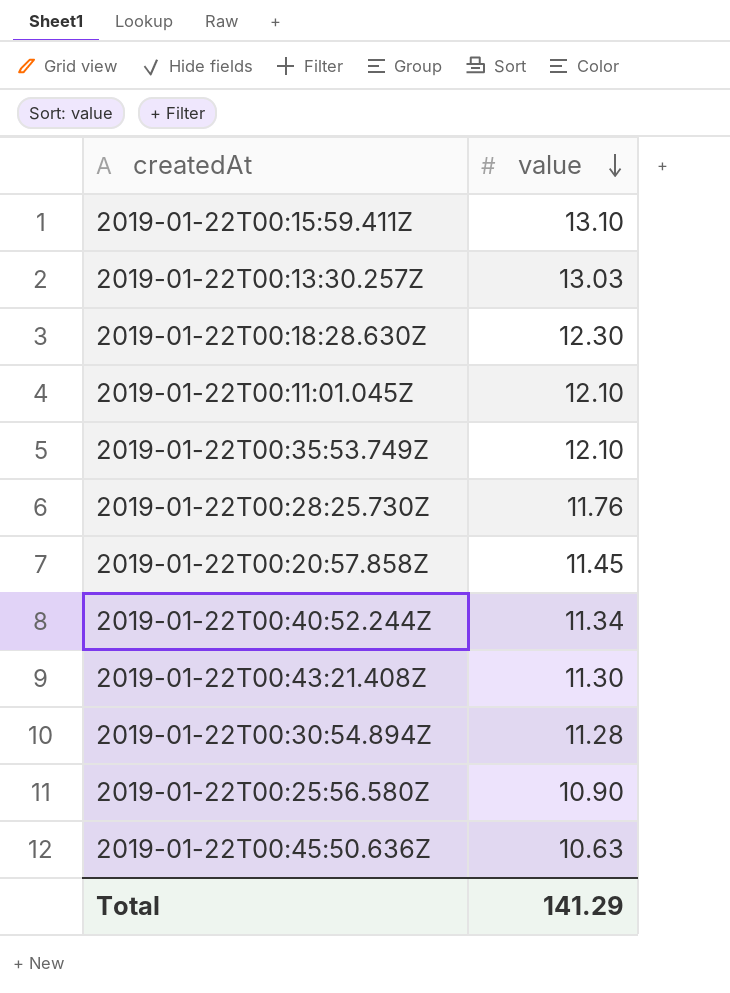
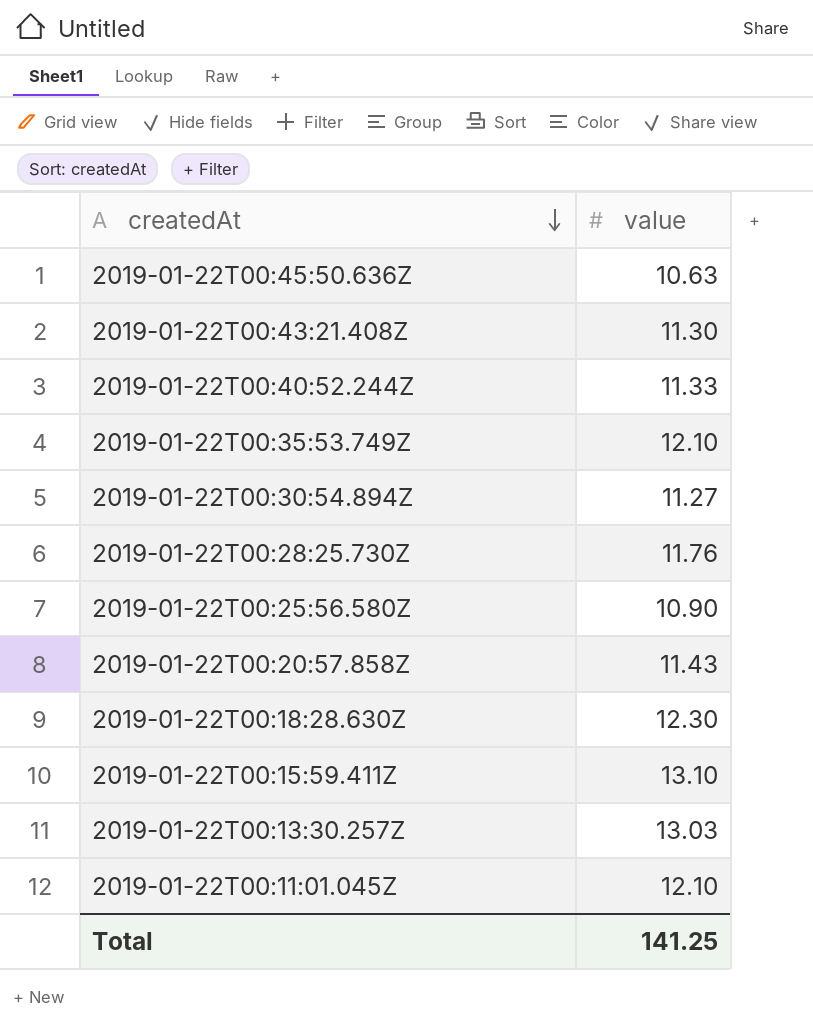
row order: value descending -> createdAt descending
2019-01-22T00:40:52.244Z | value: 11.34 -> 11.33
2019-01-22T00:30:54.894Z | value: 11.28 -> 11.27
2019-01-22T00:20:57.858Z | value: 11.45 -> 11.43
Total | value: 141.29 -> 141.25

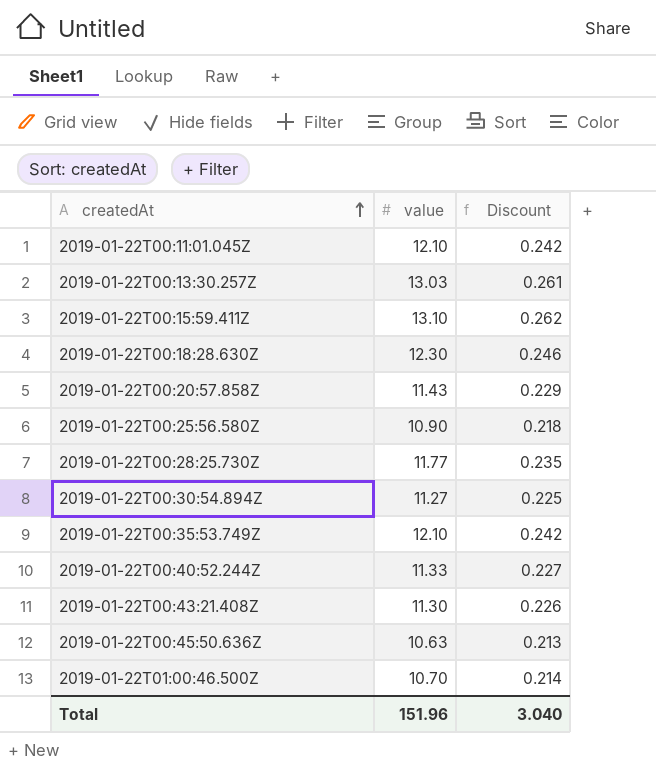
row order: createdAt descending -> createdAt ascending
column Discount | formula: none -> [value] * 0.02
2019-01-22T00:28:25.730Z | value: 11.76 -> 11.77
row 2019-01-22T01:00:46.500Z: none -> 10.70 | 0.214
Total | value: 141.25 -> 151.96

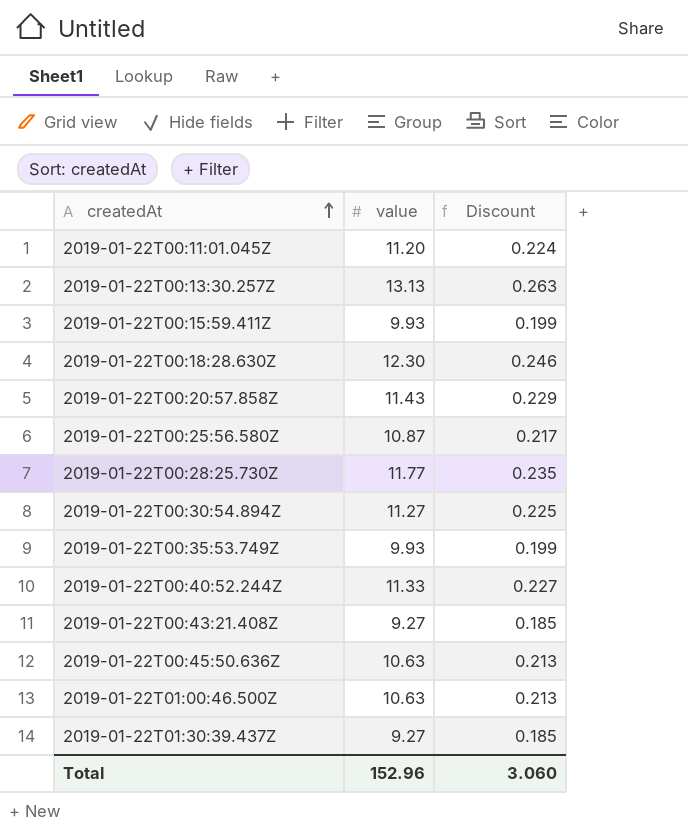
2019-01-22T00:11:01.045Z | value: 12.10 -> 11.20
2019-01-22T00:11:01.045Z | Discount: 0.242 -> 0.224
2019-01-22T00:13:30.257Z | value: 13.03 -> 13.13
2019-01-22T00:13:30.257Z | Discount: 0.261 -> 0.263
2019-01-22T00:15:59.411Z | value: 13.10 -> 9.93
2019-01-22T00:15:59.411Z | Discount: 0.262 -> 0.199
2019-01-22T00:25:56.580Z | value: 10.90 -> 10.87
2019-01-22T00:25:56.580Z | Discount: 0.218 -> 0.217
2019-01-22T00:35:53.749Z | value: 12.10 -> 9.93
2019-01-22T00:35:53.749Z | Discount: 0.242 -> 0.199
2019-01-22T00:43:21.408Z | value: 11.30 -> 9.27
2019-01-22T00:43:21.408Z | Discount: 0.226 -> 0.185
2019-01-22T01:00:46.500Z | value: 10.70 -> 10.63
2019-01-22T01:00:46.500Z | Discount: 0.214 -> 0.213
row 2019-01-22T01:30:39.437Z: none -> 9.27 | 0.185
Total | value: 151.96 -> 152.96
Total | Discount: 3.040 -> 3.060

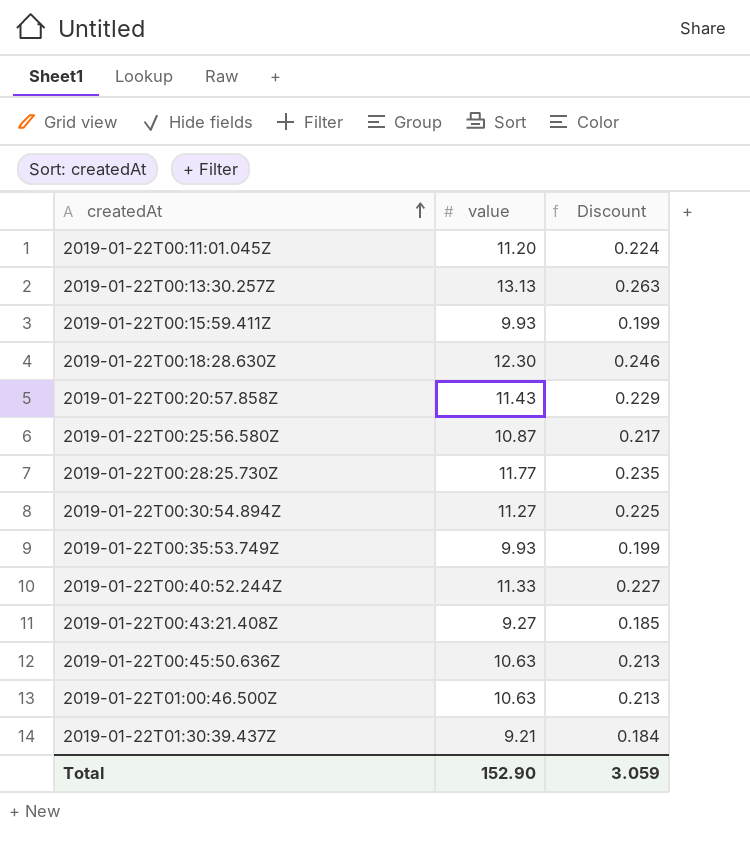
2019-01-22T01:30:39.437Z | value: 9.27 -> 9.21
2019-01-22T01:30:39.437Z | Discount: 0.185 -> 0.184
Total | value: 152.96 -> 152.90
Total | Discount: 3.060 -> 3.059

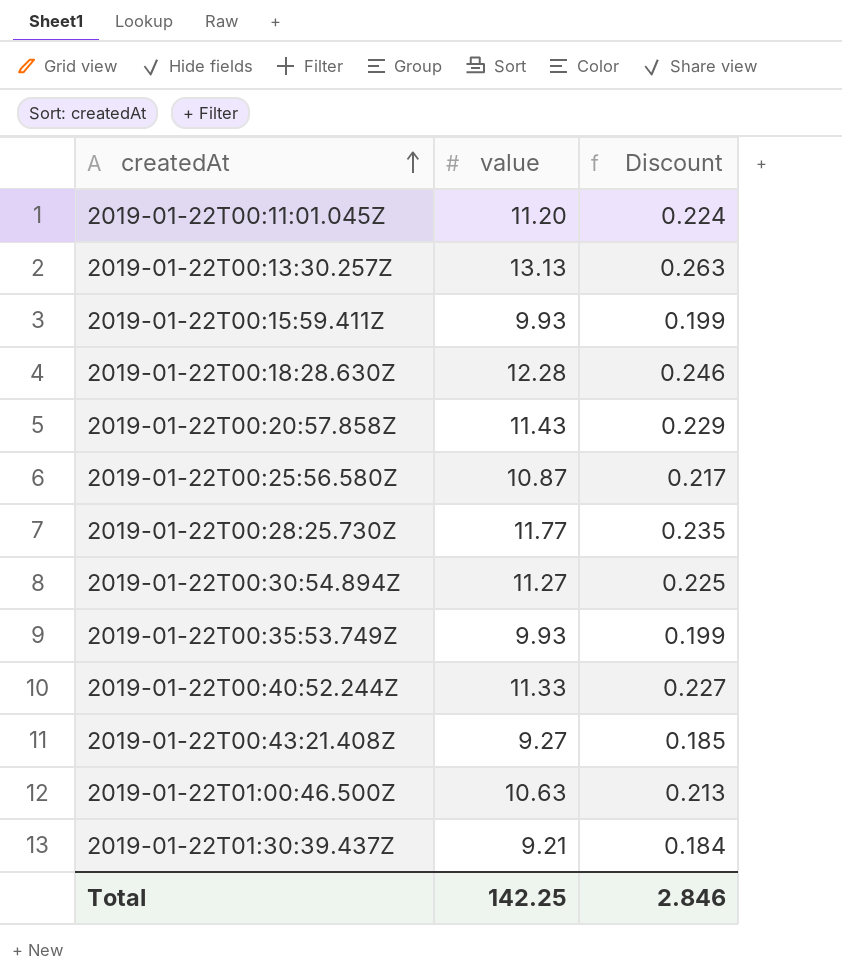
row 2019-01-22T00:45:50.636Z: 10.63 | 0.213 -> none
2019-01-22T00:18:28.630Z | value: 12.30 -> 12.28
Total | value: 152.90 -> 142.25
Total | Discount: 3.059 -> 2.846

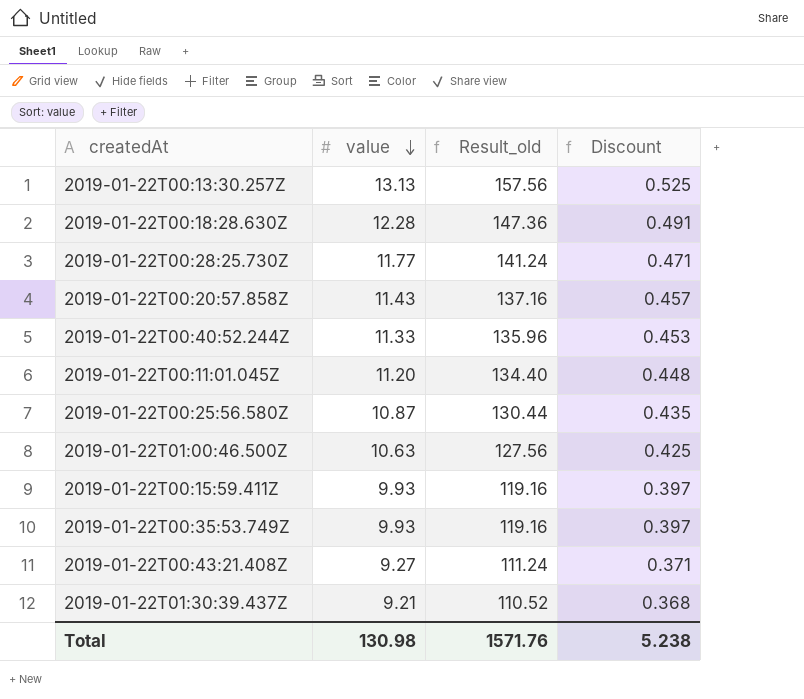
row order: createdAt ascending -> value descending
column Result_old | formula: none -> [value] * 12
column Discount | formula: [value] * 0.02 -> [value] * 0.04
row 2019-01-22T00:30:54.894Z: 11.27 | 0.225 -> none
Total | value: 142.25 -> 130.98
Total | Discount: 2.846 -> 5.238

